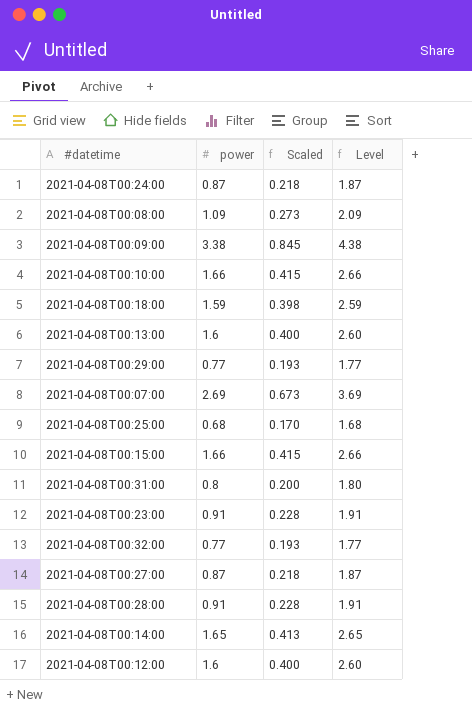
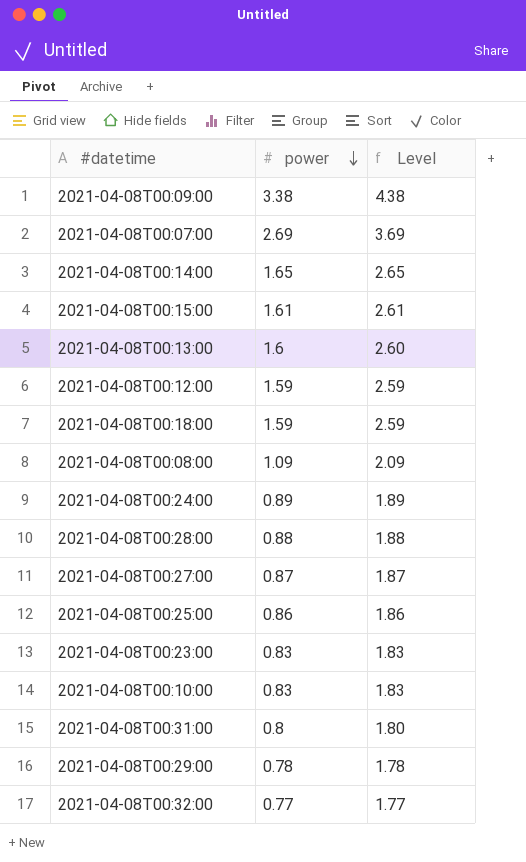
row order: none -> power descending
column Scaled | formula: [power] * 0.25 -> none
2021-04-08T00:15:00 | power: 1.66 -> 1.61
2021-04-08T00:15:00 | Level: 2.66 -> 2.61
2021-04-08T00:12:00 | power: 1.6 -> 1.59
2021-04-08T00:12:00 | Level: 2.60 -> 2.59
2021-04-08T00:24:00 | power: 0.87 -> 0.89
2021-04-08T00:24:00 | Level: 1.87 -> 1.89
2021-04-08T00:28:00 | power: 0.91 -> 0.88
2021-04-08T00:28:00 | Level: 1.91 -> 1.88
2021-04-08T00:25:00 | power: 0.68 -> 0.86
2021-04-08T00:25:00 | Level: 1.68 -> 1.86
2021-04-08T00:23:00 | power: 0.91 -> 0.83
2021-04-08T00:23:00 | Level: 1.91 -> 1.83
2021-04-08T00:10:00 | power: 1.66 -> 0.83
2021-04-08T00:10:00 | Level: 2.66 -> 1.83
2021-04-08T00:29:00 | power: 0.77 -> 0.78
2021-04-08T00:29:00 | Level: 1.77 -> 1.78

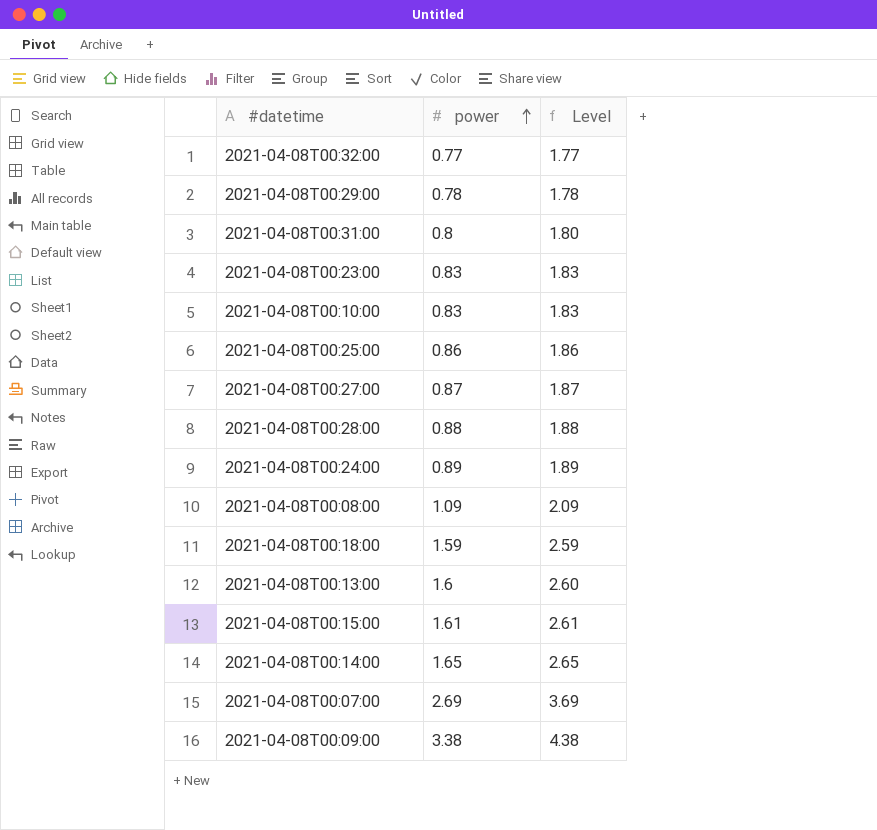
row order: power descending -> power ascending
row 2021-04-08T00:12:00: 1.59 | 2.59 -> none

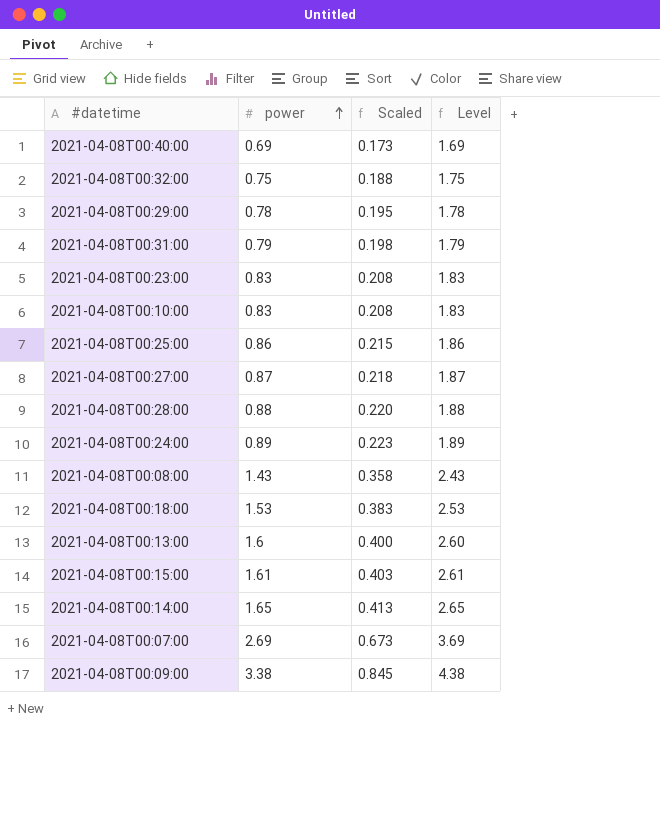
column Scaled | formula: none -> [power] * 0.25
row 2021-04-08T00:40:00: none -> 0.69 | 0.173 | 1.69
2021-04-08T00:32:00 | power: 0.77 -> 0.75
2021-04-08T00:32:00 | Level: 1.77 -> 1.75
2021-04-08T00:31:00 | power: 0.8 -> 0.79
2021-04-08T00:31:00 | Level: 1.80 -> 1.79
2021-04-08T00:08:00 | power: 1.09 -> 1.43
2021-04-08T00:08:00 | Level: 2.09 -> 2.43
2021-04-08T00:18:00 | power: 1.59 -> 1.53
2021-04-08T00:18:00 | Level: 2.59 -> 2.53

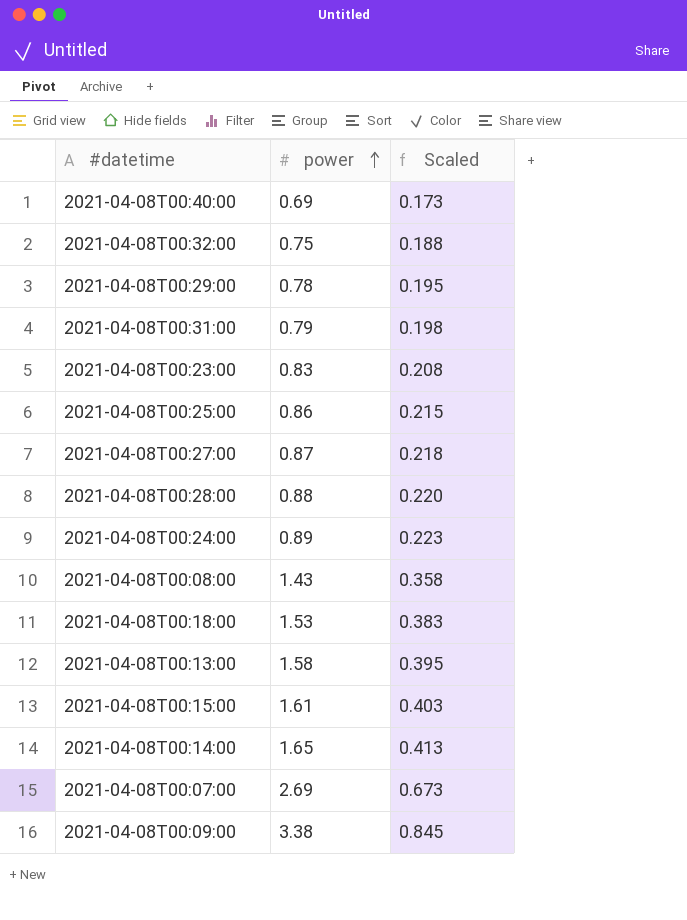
column Level | formula: [power] + 1 -> none
row 2021-04-08T00:10:00: 0.83 | 0.208 | 1.83 -> none
2021-04-08T00:13:00 | power: 1.6 -> 1.58
2021-04-08T00:13:00 | Scaled: 0.400 -> 0.395

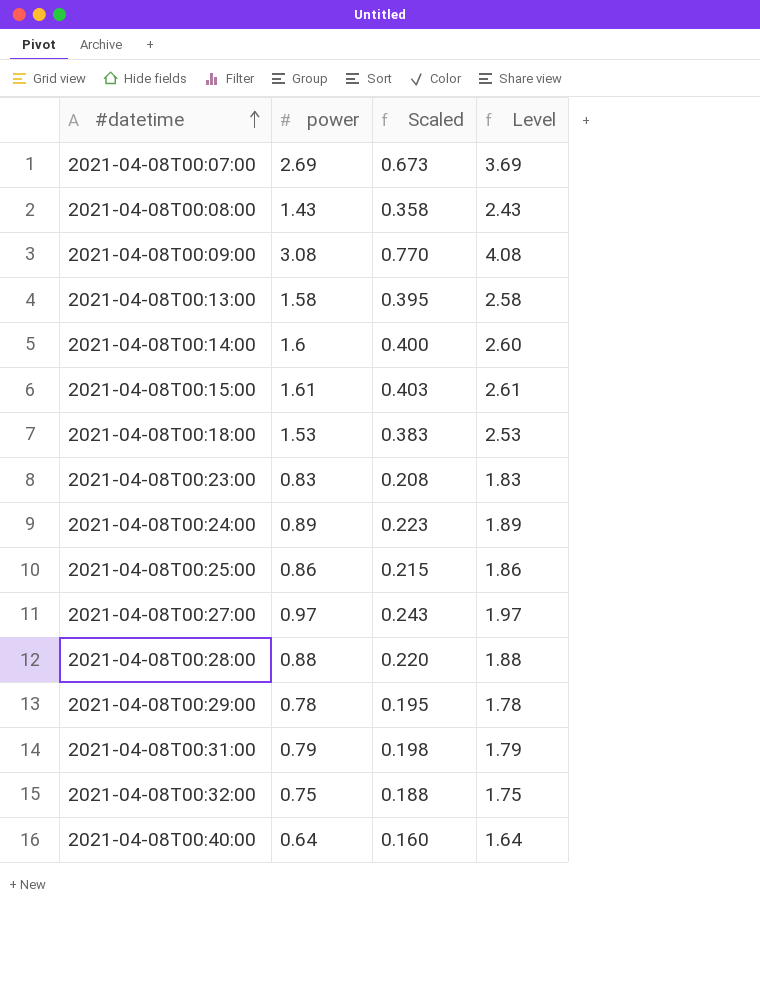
row order: power ascending -> #datetime ascending
column Level | formula: none -> [power] + 1
2021-04-08T00:09:00 | power: 3.38 -> 3.08
2021-04-08T00:09:00 | Scaled: 0.845 -> 0.770
2021-04-08T00:14:00 | power: 1.65 -> 1.6
2021-04-08T00:14:00 | Scaled: 0.413 -> 0.400
2021-04-08T00:27:00 | power: 0.87 -> 0.97
2021-04-08T00:27:00 | Scaled: 0.218 -> 0.243
2021-04-08T00:40:00 | power: 0.69 -> 0.64
2021-04-08T00:40:00 | Scaled: 0.173 -> 0.160

